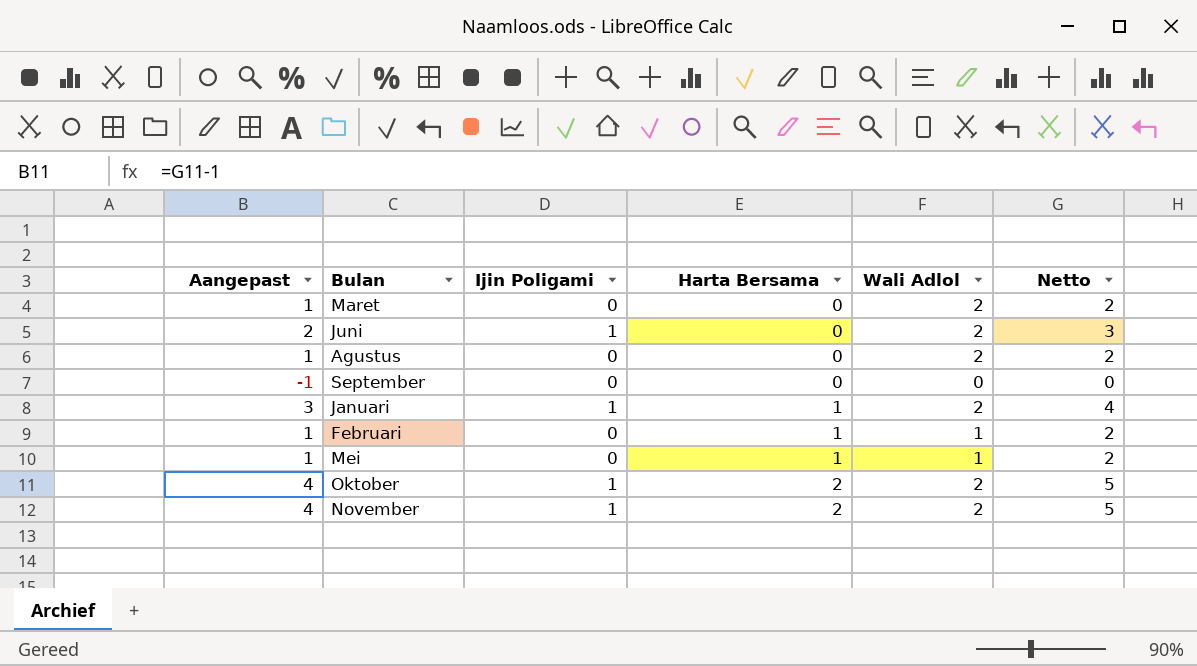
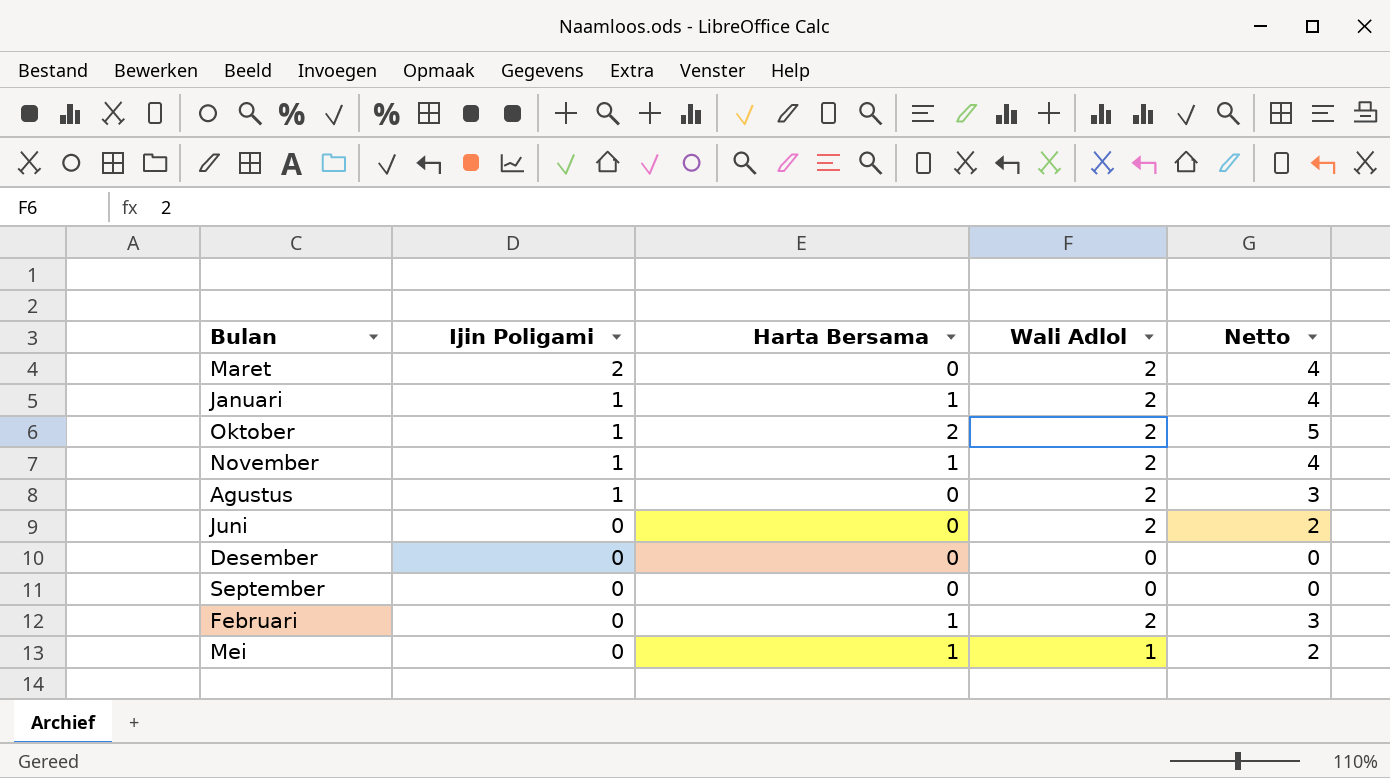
row order: Harta Bersama ascending -> Ijin Poligami descending
column Aangepast | formula: [Netto] - 1 -> none
Maret | Ijin Poligami: 0 -> 2
Maret | Netto: 2 -> 4
November | Harta Bersama: 2 -> 1
November | Netto: 5 -> 4
Agustus | Ijin Poligami: 0 -> 1
Agustus | Netto: 2 -> 3
Juni | Ijin Poligami: 1 -> 0
Juni | Netto: 3 -> 2
row Desember: none -> 0 | 0 | 0 | 0
Februari | Wali Adlol: 1 -> 2
Februari | Netto: 2 -> 3

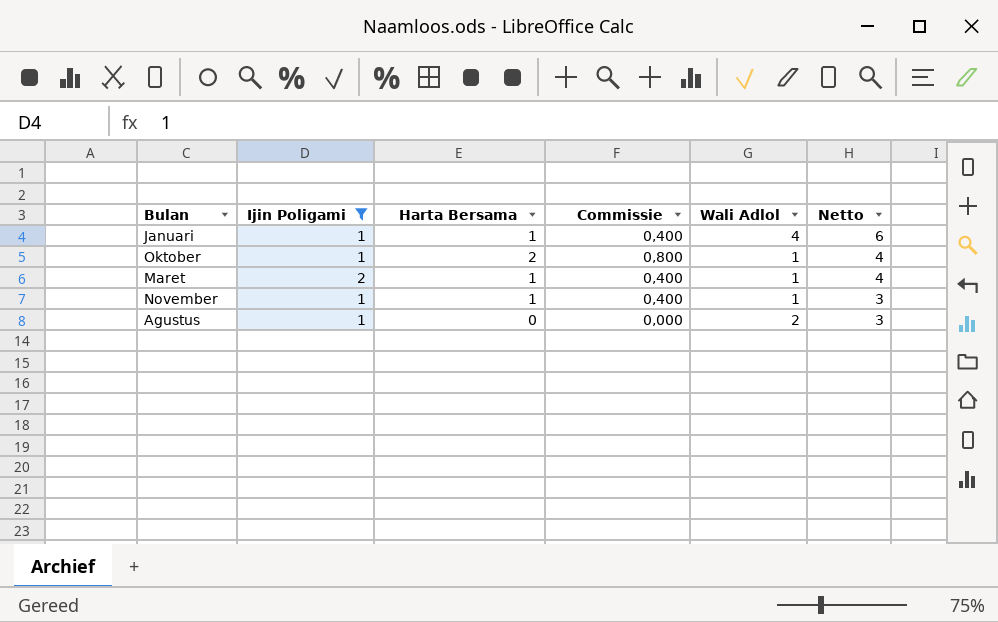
filter: none -> Ijin Poligami != 0
row order: Ijin Poligami descending -> Netto descending
column Commissie | formula: none -> [Harta Bersama] * 0,4
Januari | Wali Adlol: 2 -> 4
Januari | Netto: 4 -> 6
Oktober | Wali Adlol: 2 -> 1
Oktober | Netto: 5 -> 4
Maret | Harta Bersama: 0 -> 1
Maret | Wali Adlol: 2 -> 1
November | Wali Adlol: 2 -> 1
November | Netto: 4 -> 3

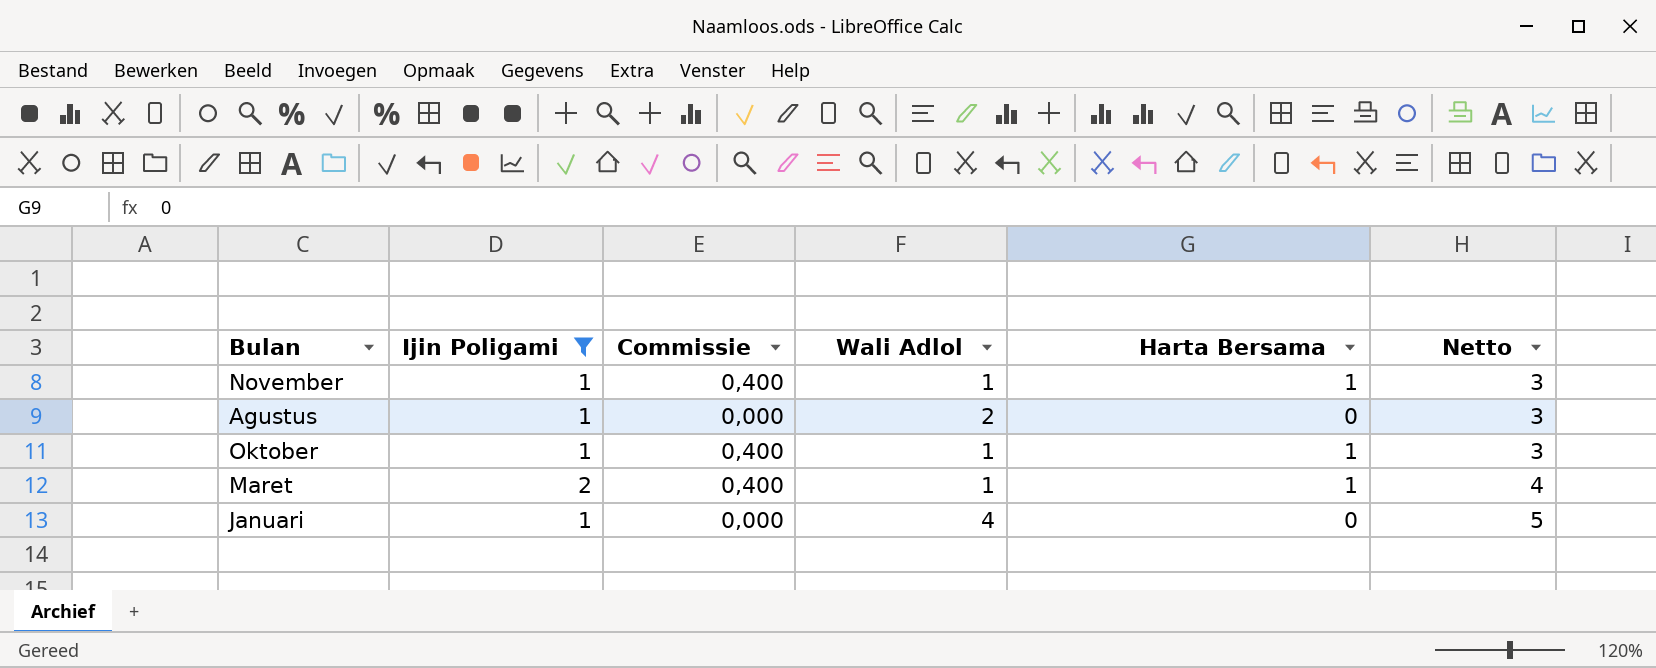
row order: Netto descending -> Netto ascending
column Harta Bersama | position: 3 -> 5
Oktober | Commissie: 0,800 -> 0,400
Oktober | Harta Bersama: 2 -> 1
Oktober | Netto: 4 -> 3
Januari | Commissie: 0,400 -> 0,000
Januari | Harta Bersama: 1 -> 0
Januari | Netto: 6 -> 5

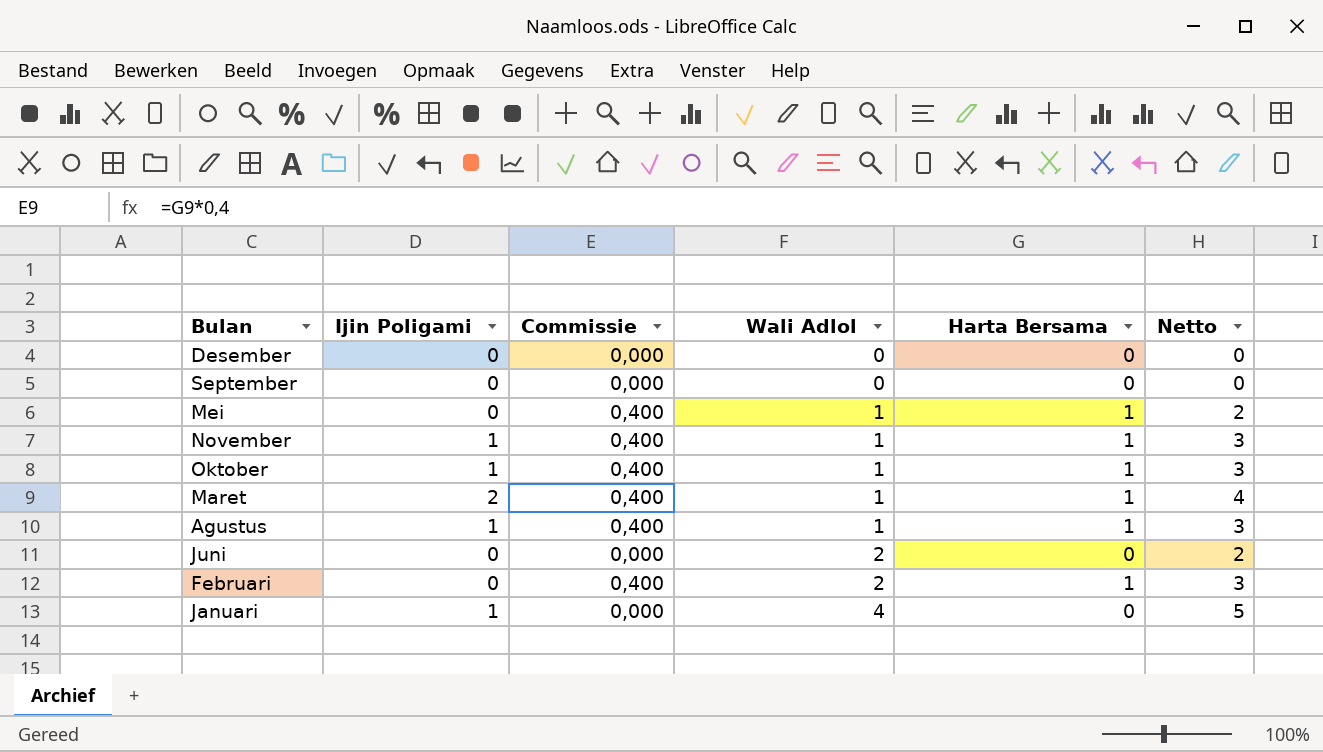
filter: Ijin Poligami != 0 -> none
row order: Netto ascending -> Wali Adlol ascending
Agustus | Commissie: 0,000 -> 0,400
Agustus | Wali Adlol: 2 -> 1
Agustus | Harta Bersama: 0 -> 1

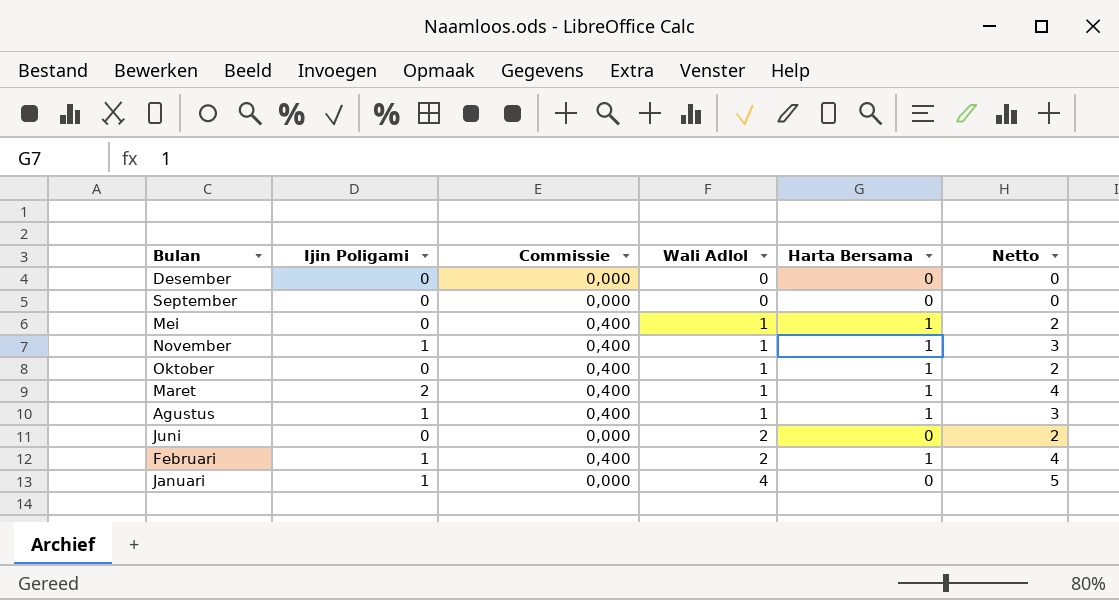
Oktober | Ijin Poligami: 1 -> 0
Oktober | Netto: 3 -> 2
Februari | Ijin Poligami: 0 -> 1
Februari | Netto: 3 -> 4

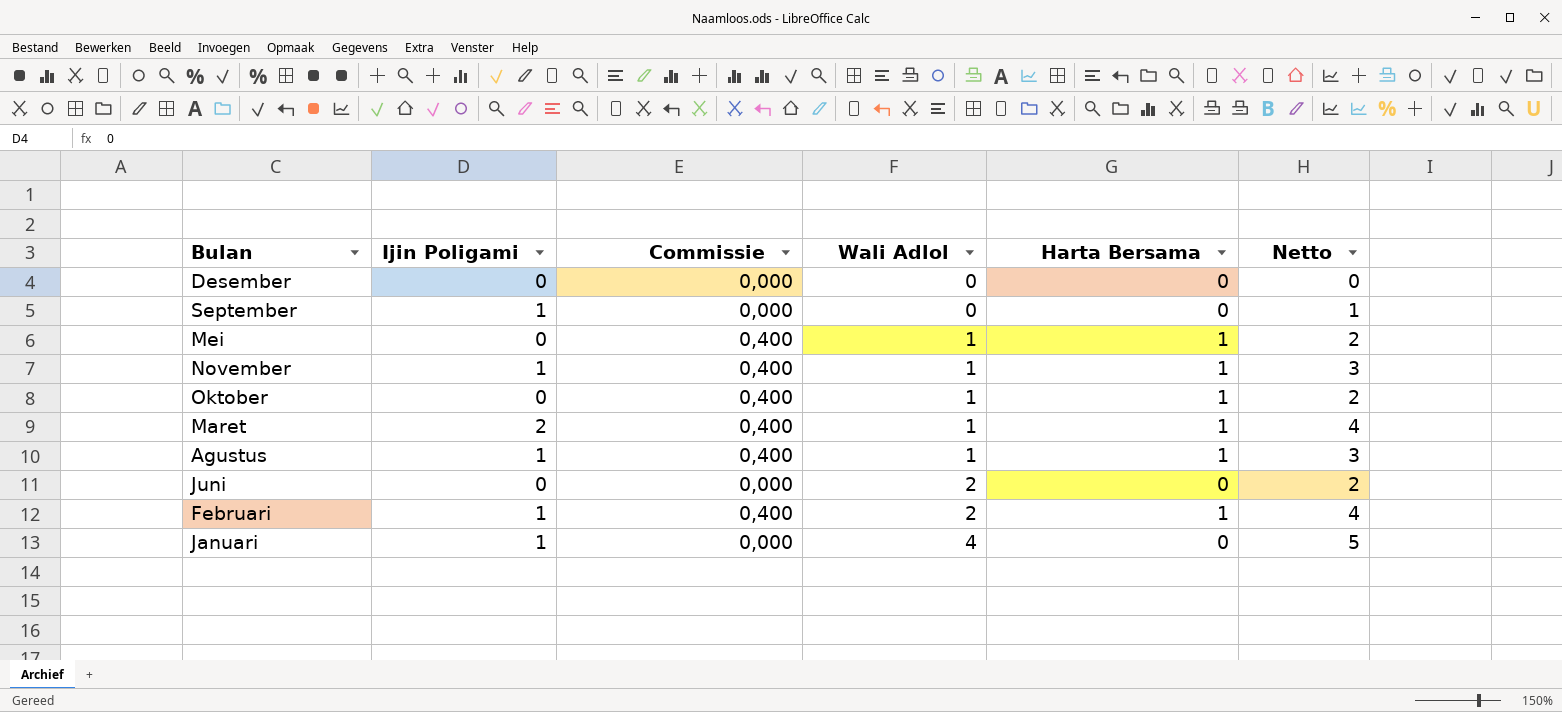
September | Ijin Poligami: 0 -> 1
September | Netto: 0 -> 1

